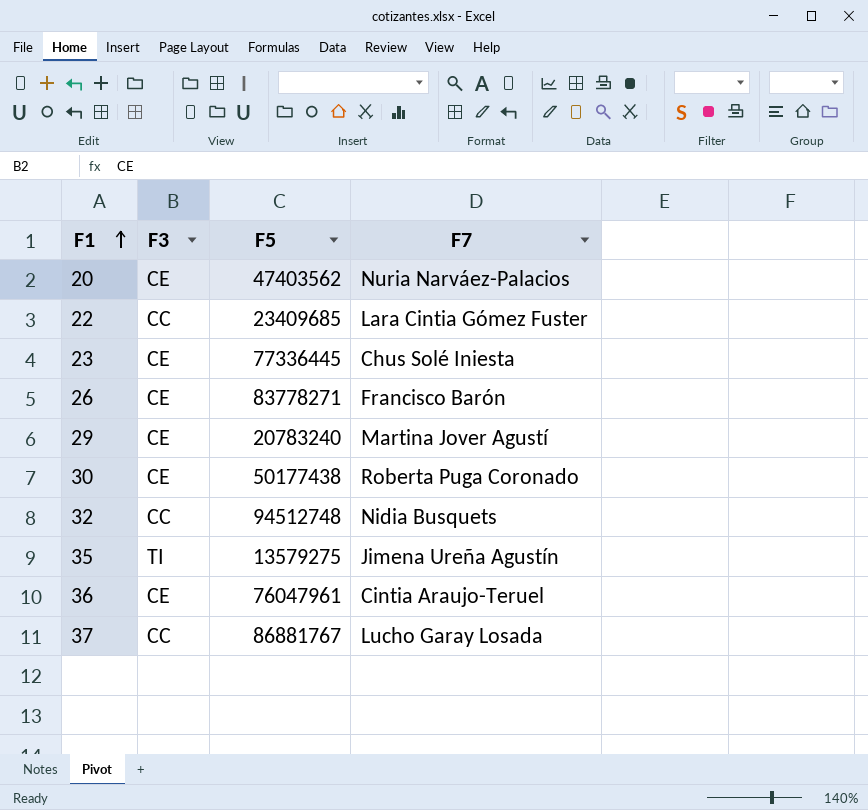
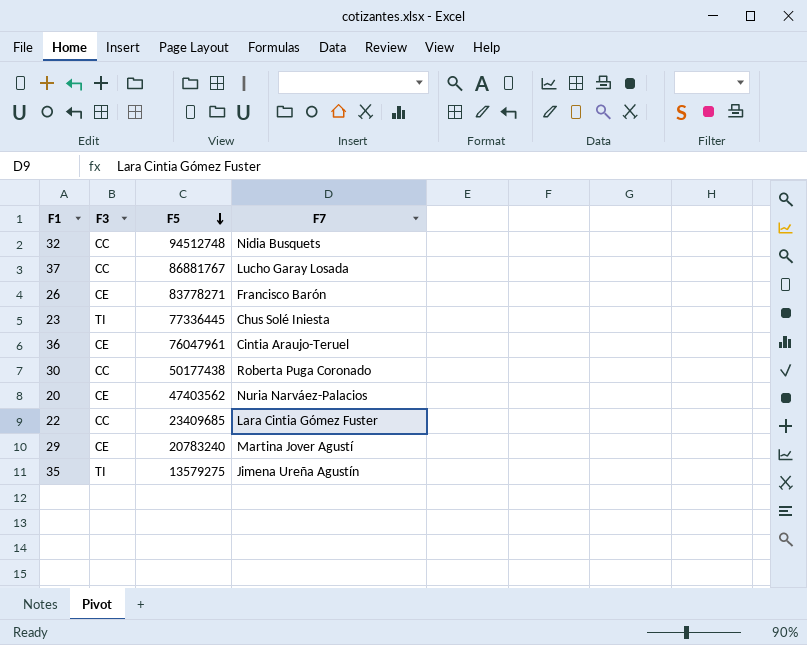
row order: F1 ascending -> F5 descending
23 | F3: CE -> TI
30 | F3: CE -> CC

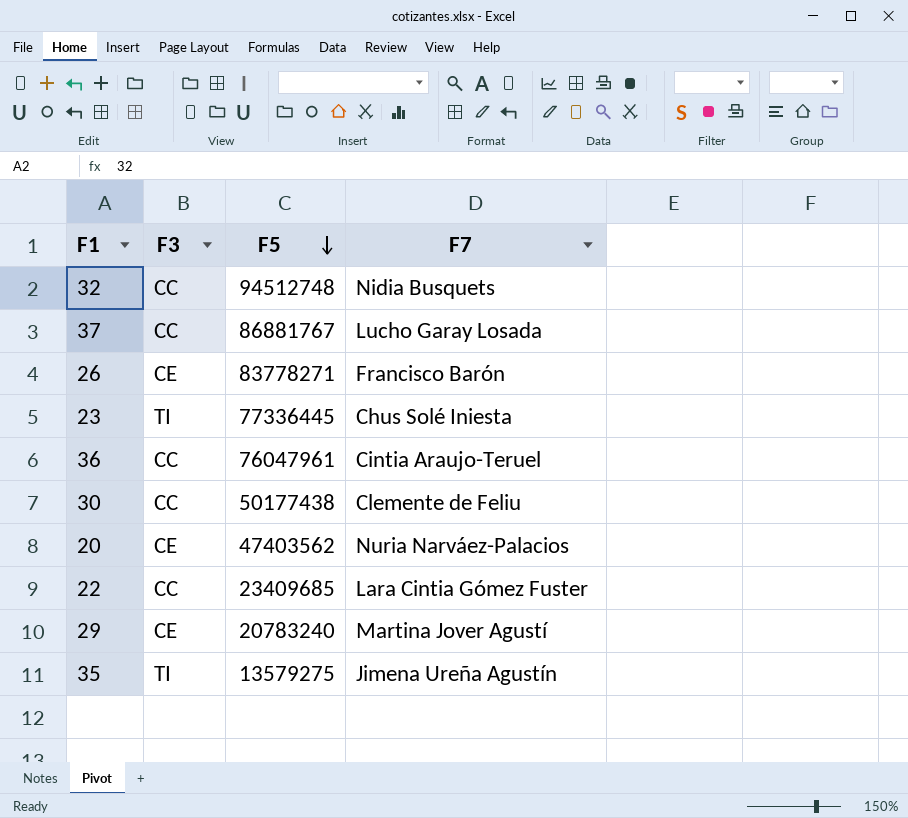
36 | F3: CE -> CC
30 | F7: Roberta Puga Coronado -> Clemente de Feliu

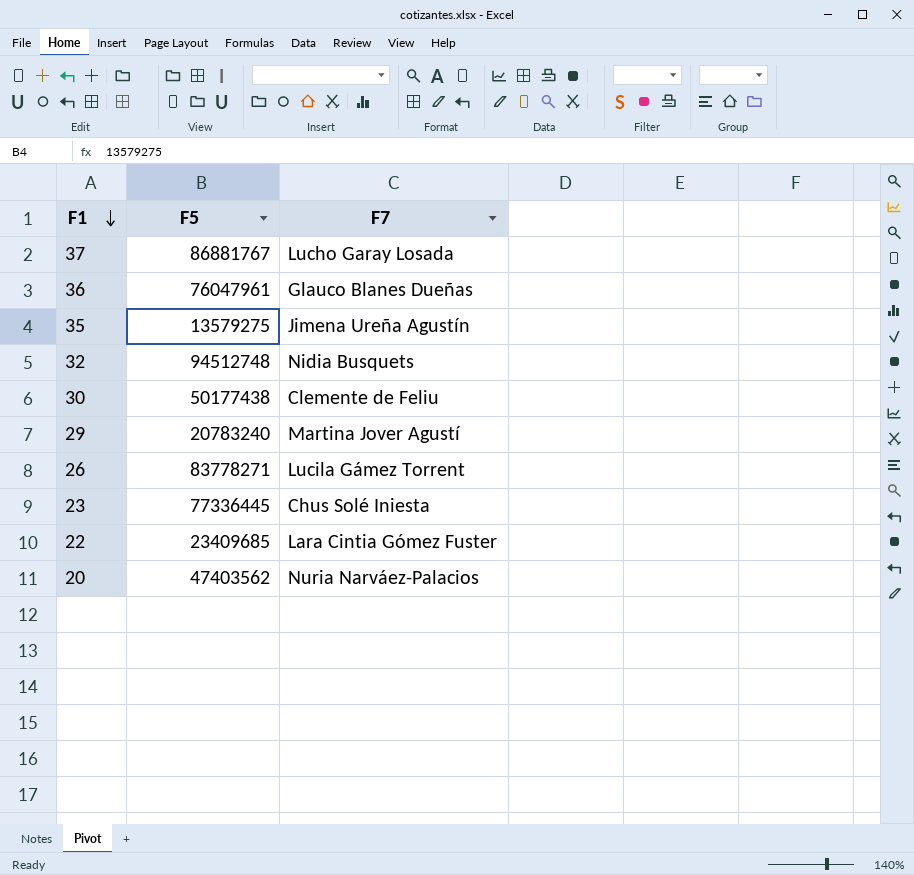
row order: F5 descending -> F1 descending
column F3 | position: 2 -> none
36 | F7: Cintia Araujo-Teruel -> Glauco Blanes Dueñas
26 | F7: Francisco Barón -> Lucila Gámez Torrent

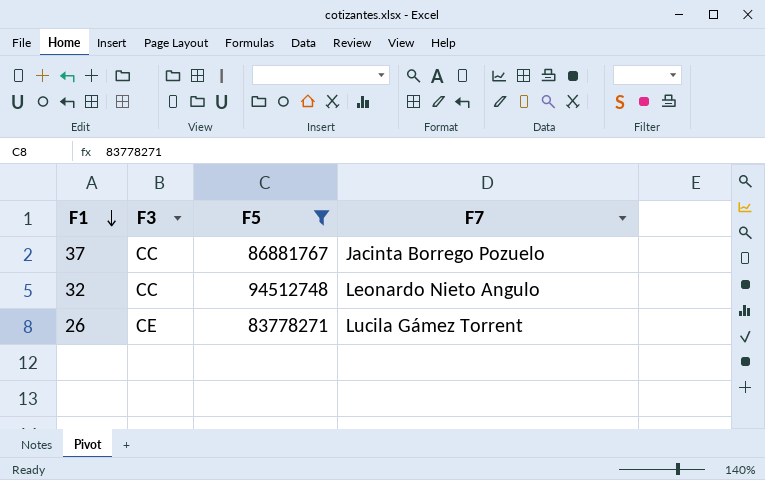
filter: none -> F5 >= 83778271
column F3 | position: none -> 2
37 | F7: Lucho Garay Losada -> Jacinta Borrego Pozuelo
32 | F7: Nidia Busquets -> Leonardo Nieto Angulo

